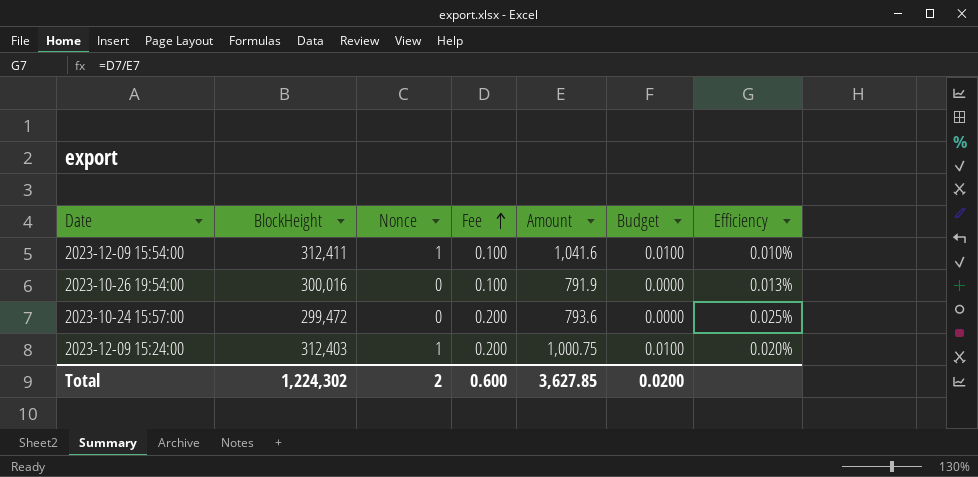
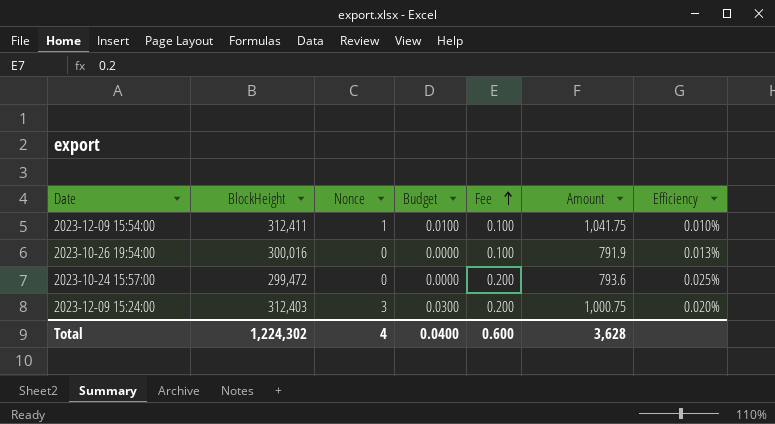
column Budget | position: 6 -> 4
2023-12-09 15:54:00 | Amount: 1,041.6 -> 1,041.75
2023-12-09 15:24:00 | Nonce: 1 -> 3
2023-12-09 15:24:00 | Budget: 0.0100 -> 0.0300
Total | Nonce: 2 -> 4
Total | Budget: 0.0200 -> 0.0400
Total | Amount: 3,627.85 -> 3,628

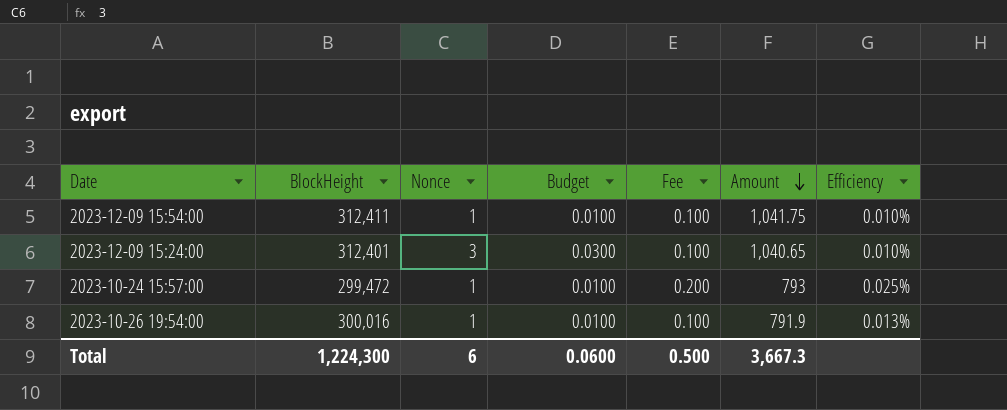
row order: Fee ascending -> Amount descending
2023-12-09 15:24:00 | BlockHeight: 312,403 -> 312,401
2023-12-09 15:24:00 | Fee: 0.200 -> 0.100
2023-12-09 15:24:00 | Amount: 1,000.75 -> 1,040.65
2023-12-09 15:24:00 | Efficiency: 0.020% -> 0.010%
2023-10-24 15:57:00 | Nonce: 0 -> 1
2023-10-24 15:57:00 | Budget: 0.0000 -> 0.0100
2023-10-24 15:57:00 | Amount: 793.6 -> 793
2023-10-26 19:54:00 | Nonce: 0 -> 1
2023-10-26 19:54:00 | Budget: 0.0000 -> 0.0100
Total | BlockHeight: 1,224,302 -> 1,224,300
Total | Nonce: 4 -> 6
Total | Budget: 0.0400 -> 0.0600
Total | Fee: 0.600 -> 0.500
Total | Amount: 3,628 -> 3,667.3

